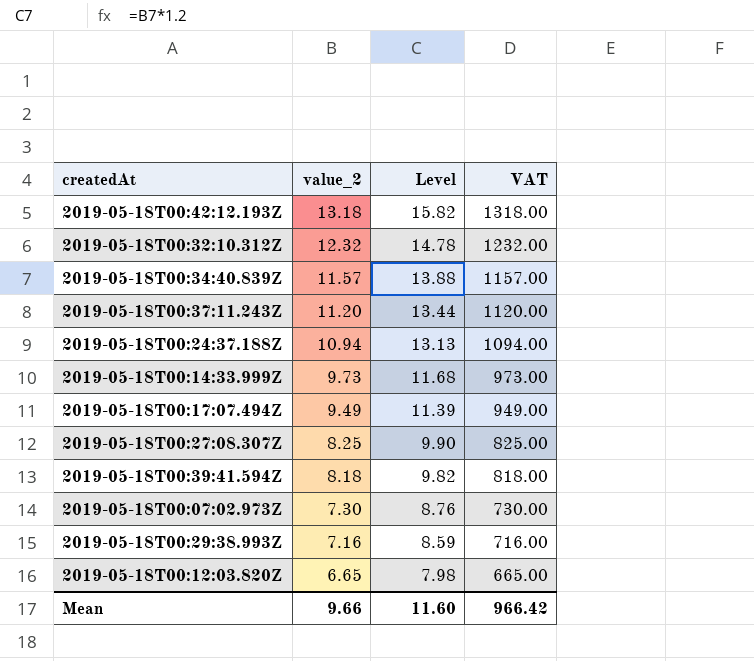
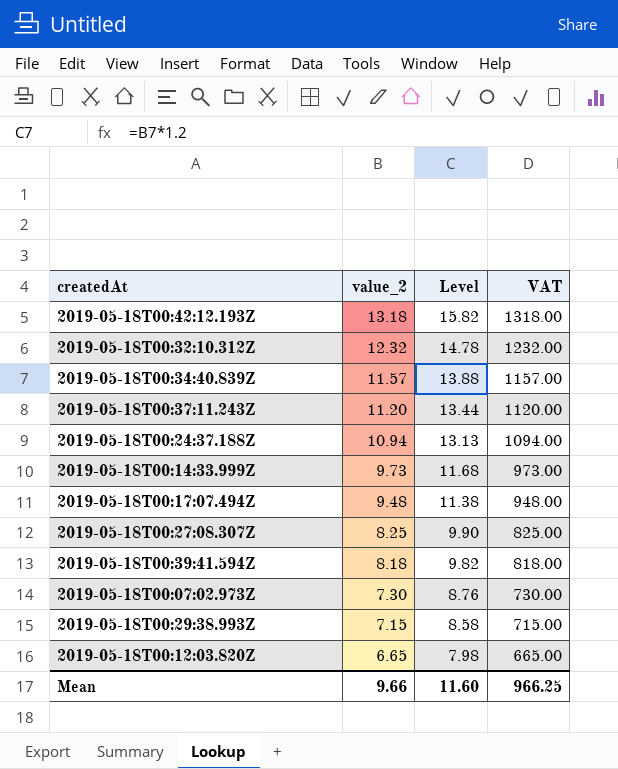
2019-05-18T00:17:07.494Z | value_2: 9.49 -> 9.48
2019-05-18T00:17:07.494Z | Level: 11.39 -> 11.38
2019-05-18T00:17:07.494Z | VAT: 949.00 -> 948.00
2019-05-18T00:29:38.993Z | value_2: 7.16 -> 7.15
2019-05-18T00:29:38.993Z | Level: 8.59 -> 8.58
2019-05-18T00:29:38.993Z | VAT: 716.00 -> 715.00
Mean | VAT: 966.42 -> 966.25

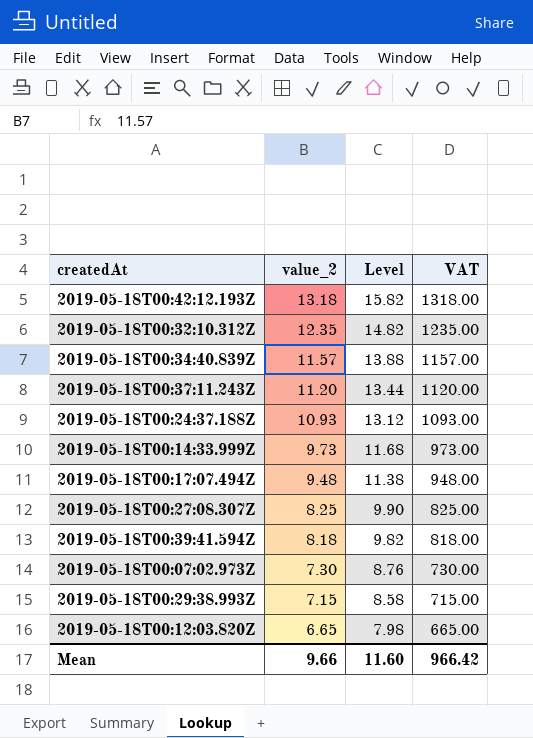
2019-05-18T00:32:10.312Z | value_2: 12.32 -> 12.35
2019-05-18T00:32:10.312Z | Level: 14.78 -> 14.82
2019-05-18T00:32:10.312Z | VAT: 1232.00 -> 1235.00
2019-05-18T00:24:37.188Z | value_2: 10.94 -> 10.93
2019-05-18T00:24:37.188Z | Level: 13.13 -> 13.12
2019-05-18T00:24:37.188Z | VAT: 1094.00 -> 1093.00
Mean | VAT: 966.25 -> 966.42

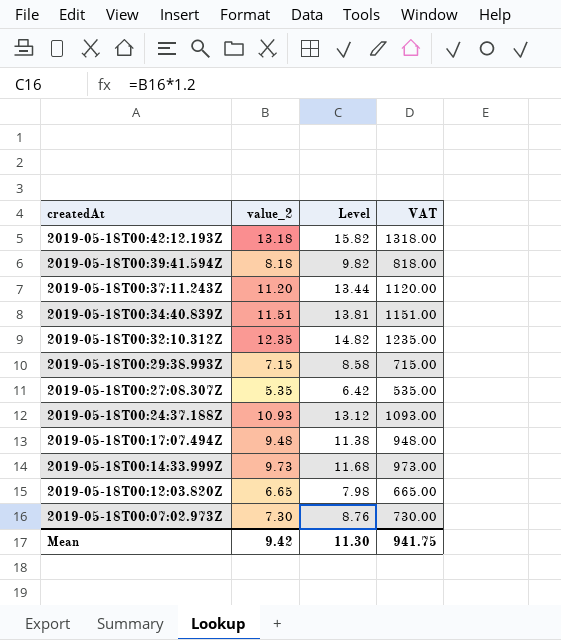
row order: value_2 descending -> createdAt descending
2019-05-18T00:34:40.839Z | value_2: 11.57 -> 11.51
2019-05-18T00:34:40.839Z | Level: 13.88 -> 13.81
2019-05-18T00:34:40.839Z | VAT: 1157.00 -> 1151.00
2019-05-18T00:27:08.307Z | value_2: 8.25 -> 5.35
2019-05-18T00:27:08.307Z | Level: 9.90 -> 6.42
2019-05-18T00:27:08.307Z | VAT: 825.00 -> 535.00
Mean | value_2: 9.66 -> 9.42
Mean | Level: 11.60 -> 11.30
Mean | VAT: 966.42 -> 941.75

